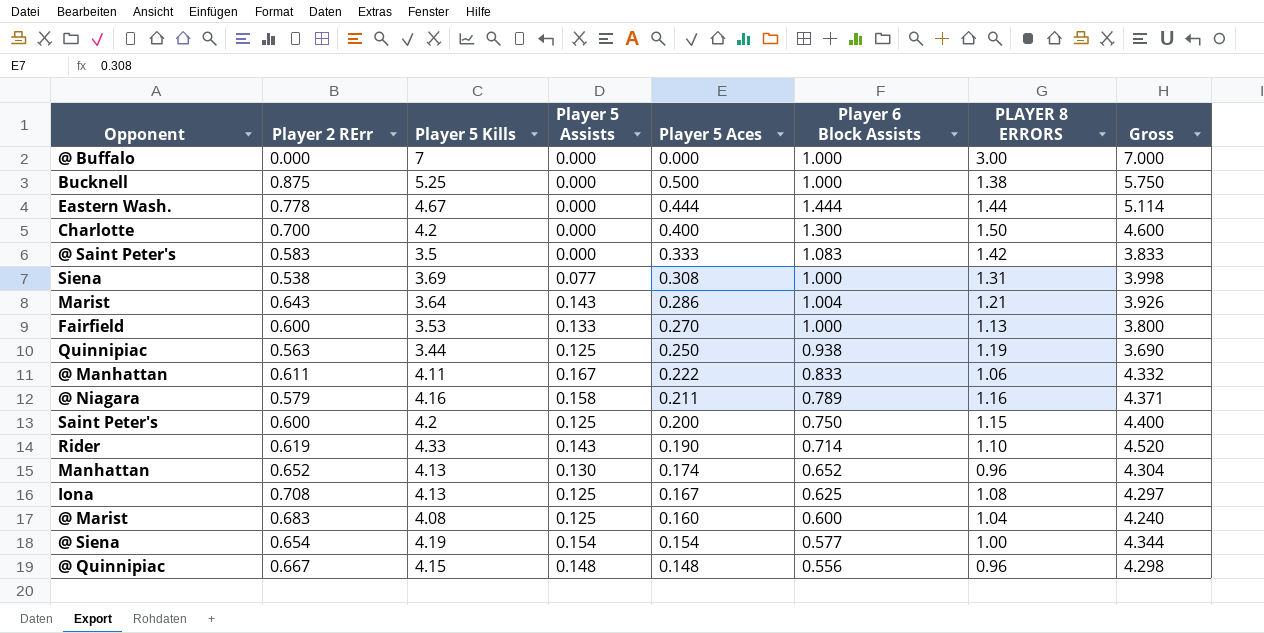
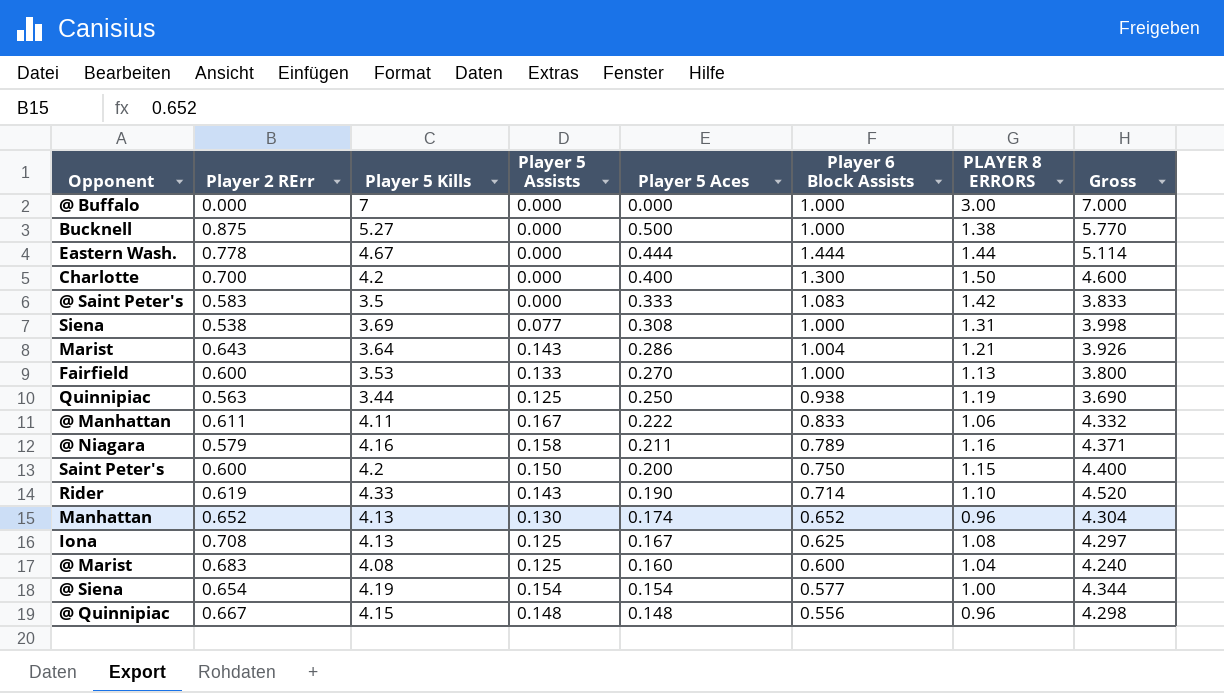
Bucknell | Player 5 Kills: 5.25 -> 5.27
Bucknell | Gross: 5.750 -> 5.770
Saint Peter's | Player 5 Assists: 0.125 -> 0.150

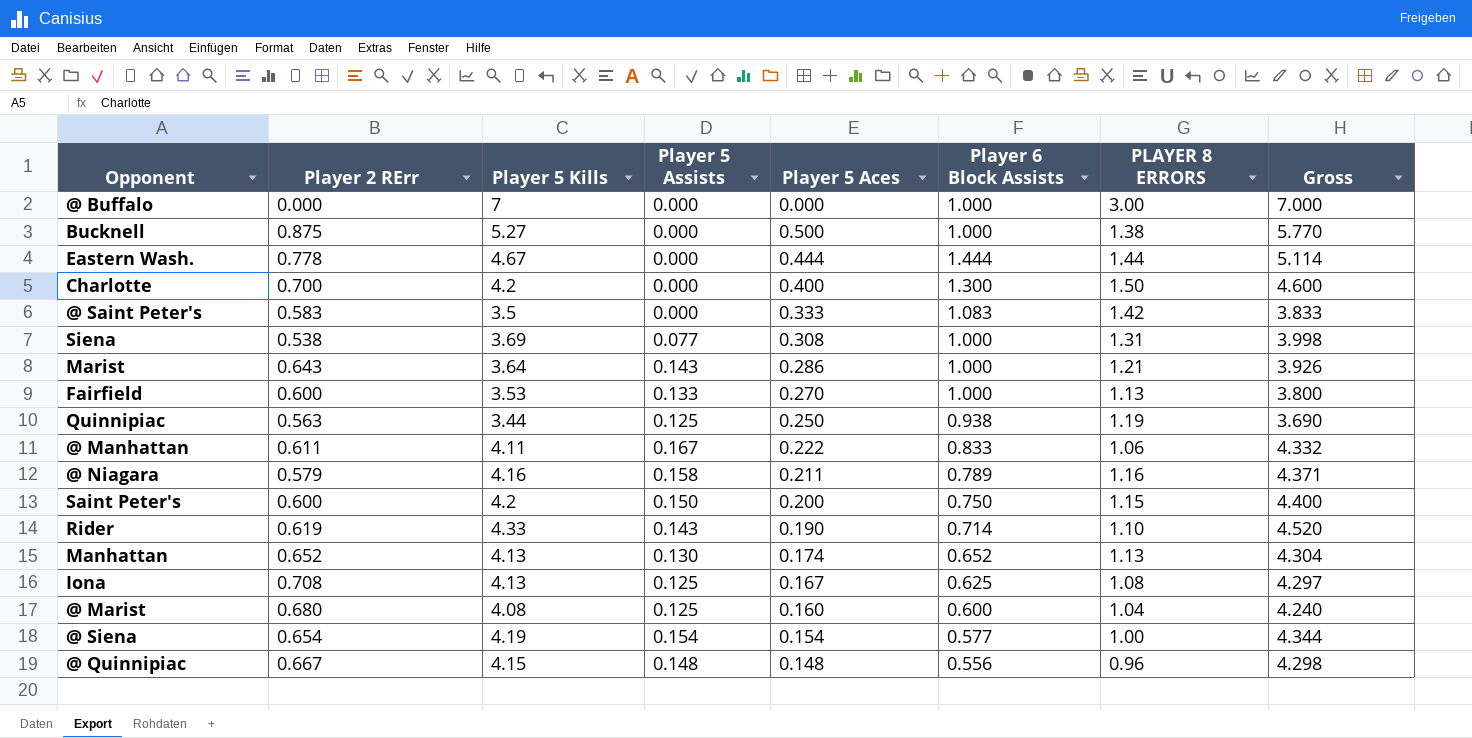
Marist | Player 6 Block Assists: 1.004 -> 1.000
Manhattan | PLAYER 8 ERRORS: 0.96 -> 1.13
@ Marist | Player 2 RErr: 0.683 -> 0.680

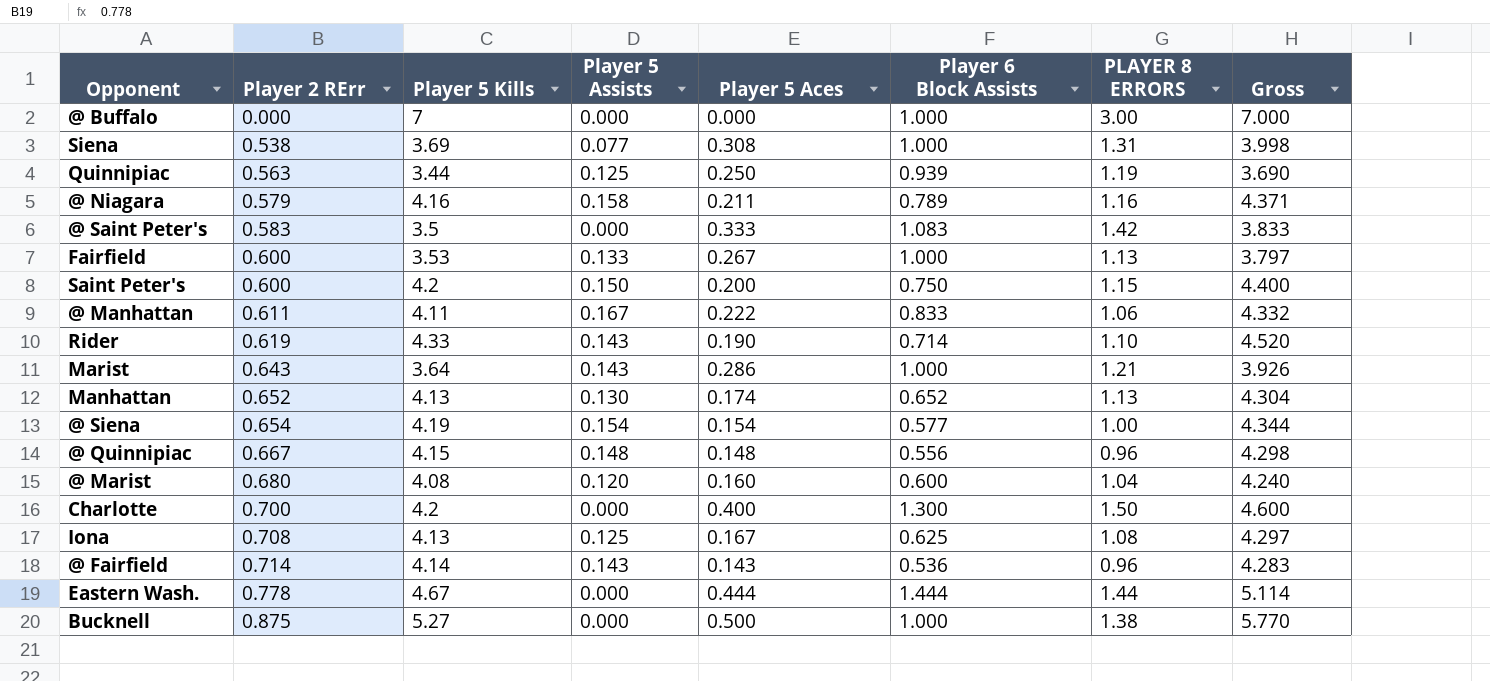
row order: none -> Player 2 RErr ascending
Quinnipiac | Player 6 Block Assists: 0.938 -> 0.939
Fairfield | Player 5 Aces: 0.270 -> 0.267
Fairfield | Gross: 3.800 -> 3.797
@ Marist | Player 5 Assists: 0.125 -> 0.120
row @ Fairfield: none -> 0.714 | 4.14 | 0.143 | 0.143 | 0.536 | 0.96 | 4.283

